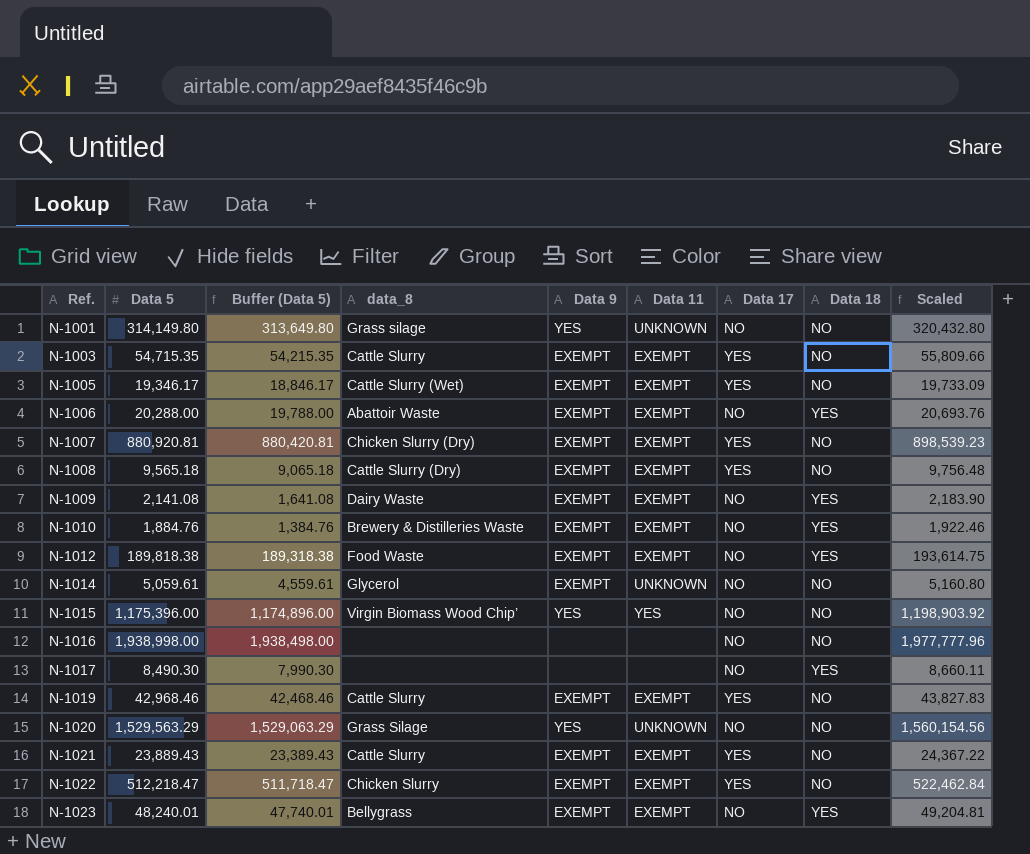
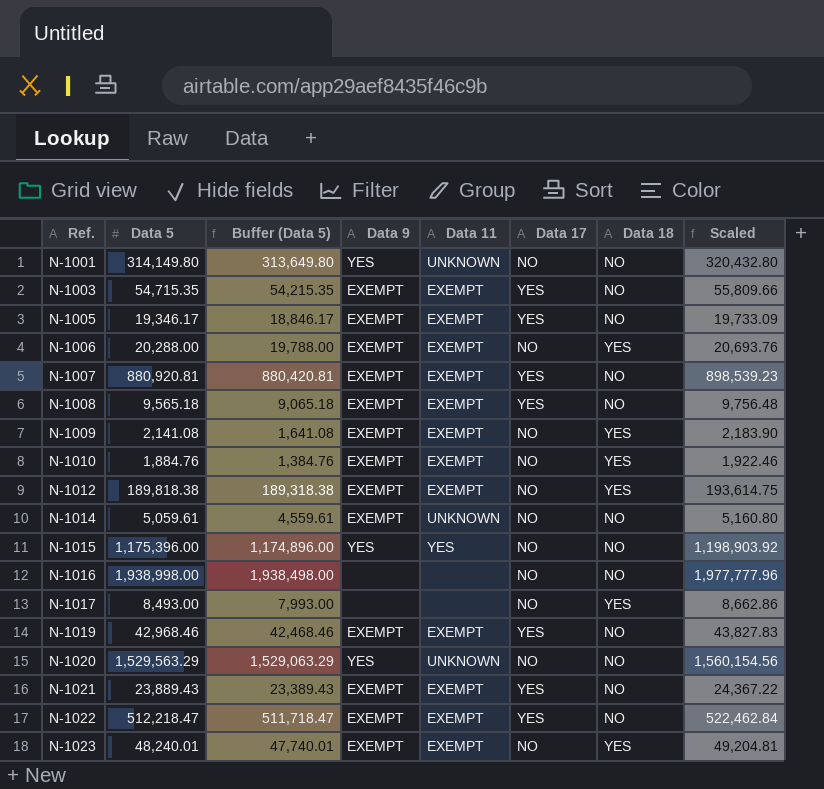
column data_8 | position: 4 -> none
N-1017 | Data 5: 8,490.30 -> 8,493.00
N-1017 | Buffer (Data 5): 7,990.30 -> 7,993.00
N-1017 | Scaled: 8,660.11 -> 8,662.86

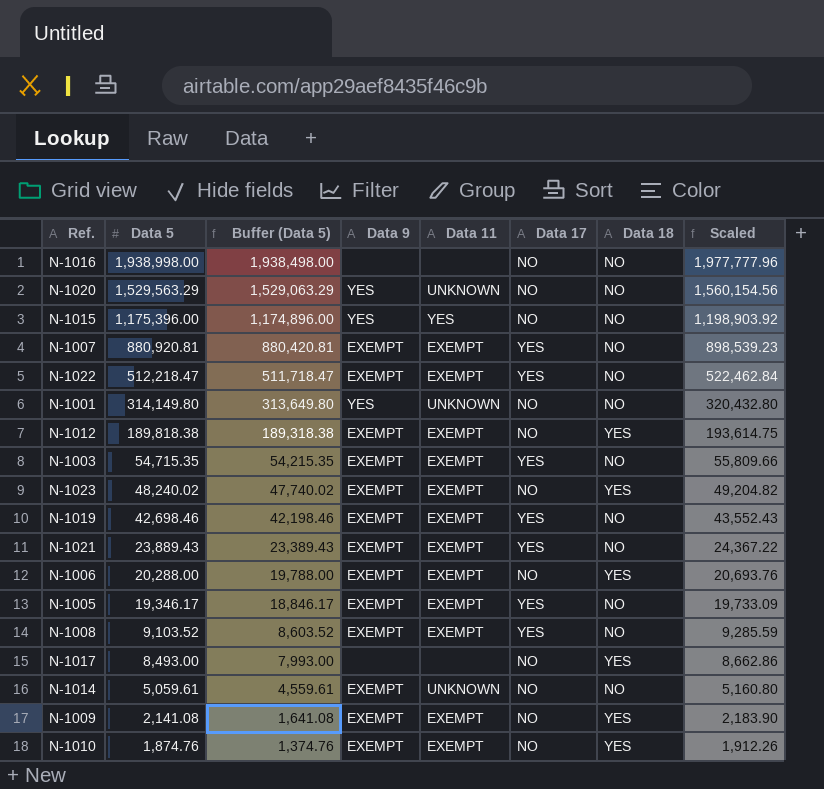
row order: Ref. ascending -> Data 5 descending
N-1023 | Data 5: 48,240.01 -> 48,240.02
N-1023 | Buffer (Data 5): 47,740.01 -> 47,740.02
N-1023 | Scaled: 49,204.81 -> 49,204.82
N-1019 | Data 5: 42,968.46 -> 42,698.46
N-1019 | Buffer (Data 5): 42,468.46 -> 42,198.46
N-1019 | Scaled: 43,827.83 -> 43,552.43
N-1008 | Data 5: 9,565.18 -> 9,103.52
N-1008 | Buffer (Data 5): 9,065.18 -> 8,603.52
N-1008 | Scaled: 9,756.48 -> 9,285.59
N-1010 | Data 5: 1,884.76 -> 1,874.76
N-1010 | Buffer (Data 5): 1,384.76 -> 1,374.76
N-1010 | Scaled: 1,922.46 -> 1,912.26

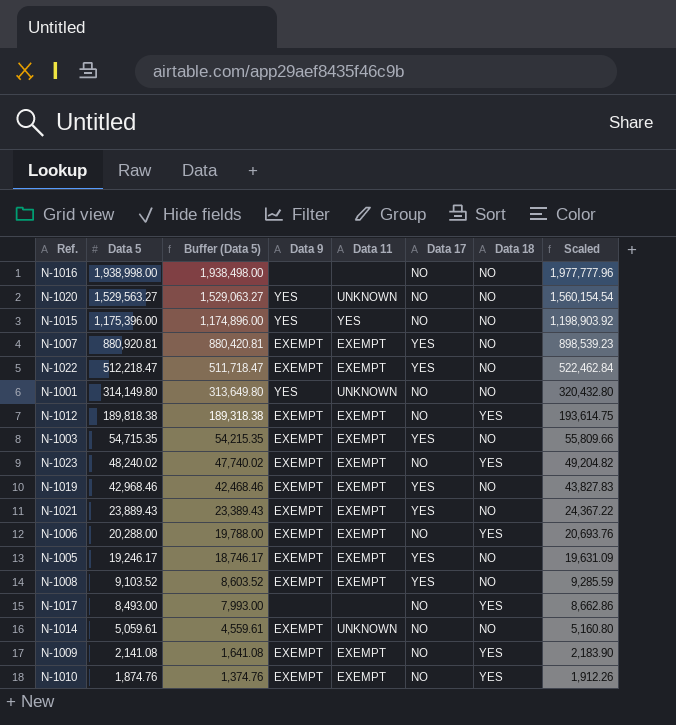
N-1020 | Data 5: 1,529,563.29 -> 1,529,563.27
N-1020 | Buffer (Data 5): 1,529,063.29 -> 1,529,063.27
N-1020 | Scaled: 1,560,154.56 -> 1,560,154.54
N-1019 | Data 5: 42,698.46 -> 42,968.46
N-1019 | Buffer (Data 5): 42,198.46 -> 42,468.46
N-1019 | Scaled: 43,552.43 -> 43,827.83
N-1005 | Data 5: 19,346.17 -> 19,246.17
N-1005 | Buffer (Data 5): 18,846.17 -> 18,746.17
N-1005 | Scaled: 19,733.09 -> 19,631.09

